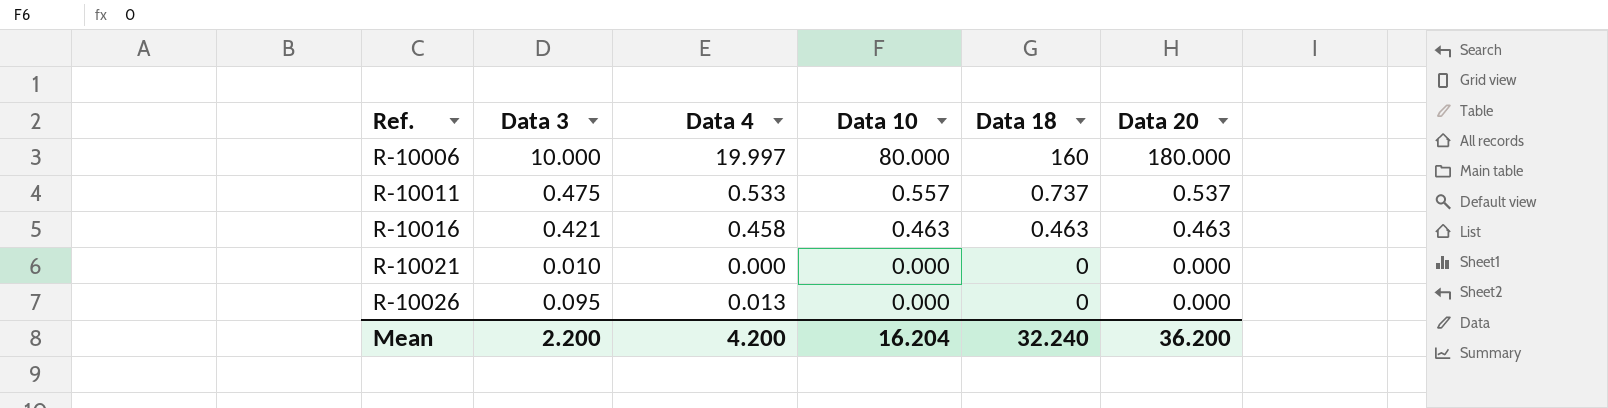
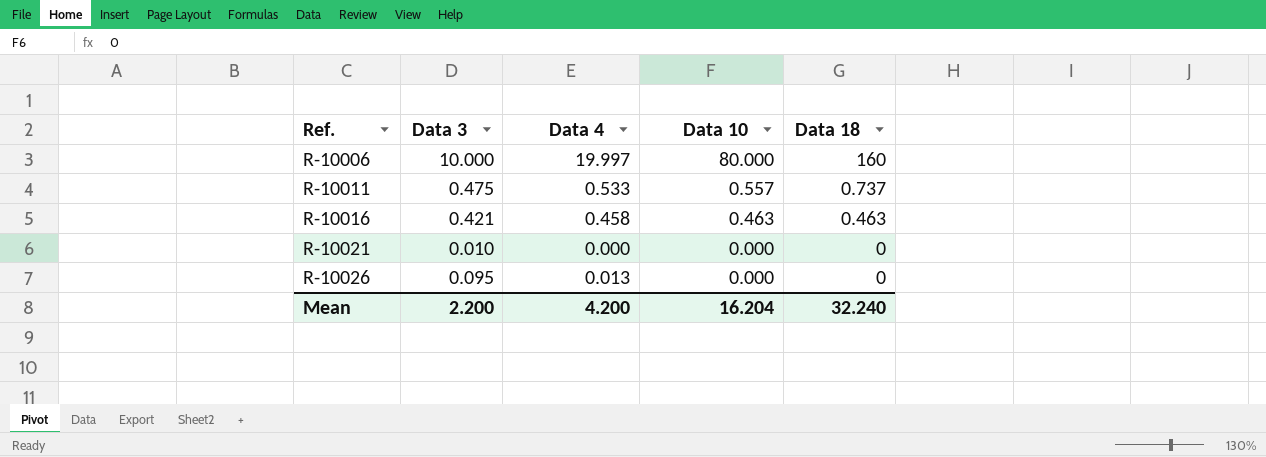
column Data 20 | position: 6 -> none

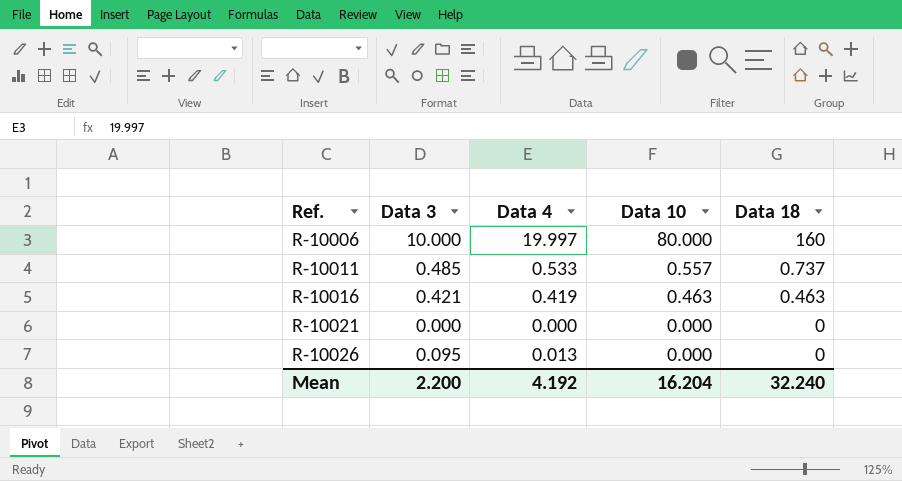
R-10011 | Data 3: 0.475 -> 0.485
R-10016 | Data 4: 0.458 -> 0.419
R-10021 | Data 3: 0.010 -> 0.000
Mean | Data 4: 4.200 -> 4.192

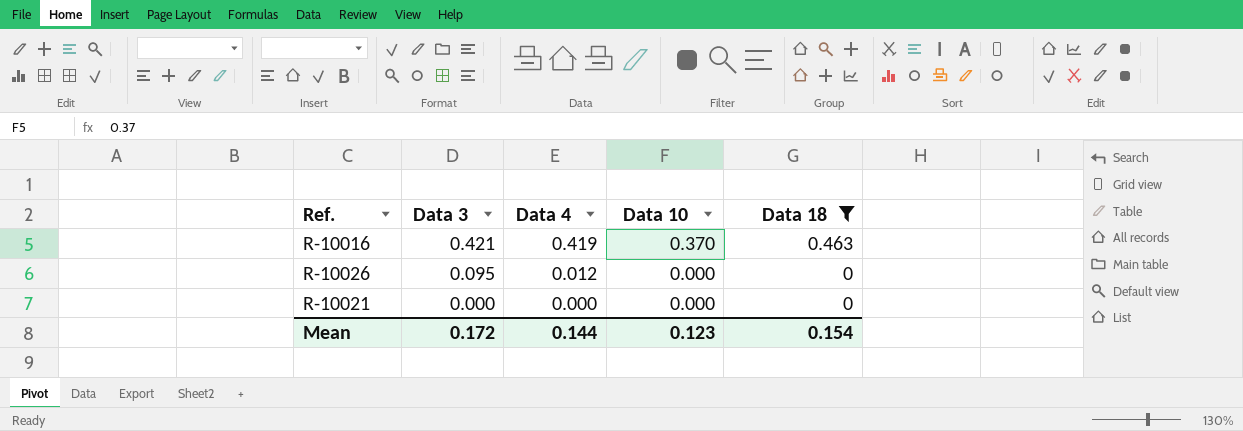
filter: none -> Data 18 <= 0.463
row order: Ref. ascending -> Data 3 descending
R-10016 | Data 10: 0.463 -> 0.370
R-10026 | Data 4: 0.013 -> 0.012
Mean | Data 3: 2.200 -> 0.172
Mean | Data 4: 4.192 -> 0.144
Mean | Data 10: 16.204 -> 0.123
Mean | Data 18: 32.240 -> 0.154

